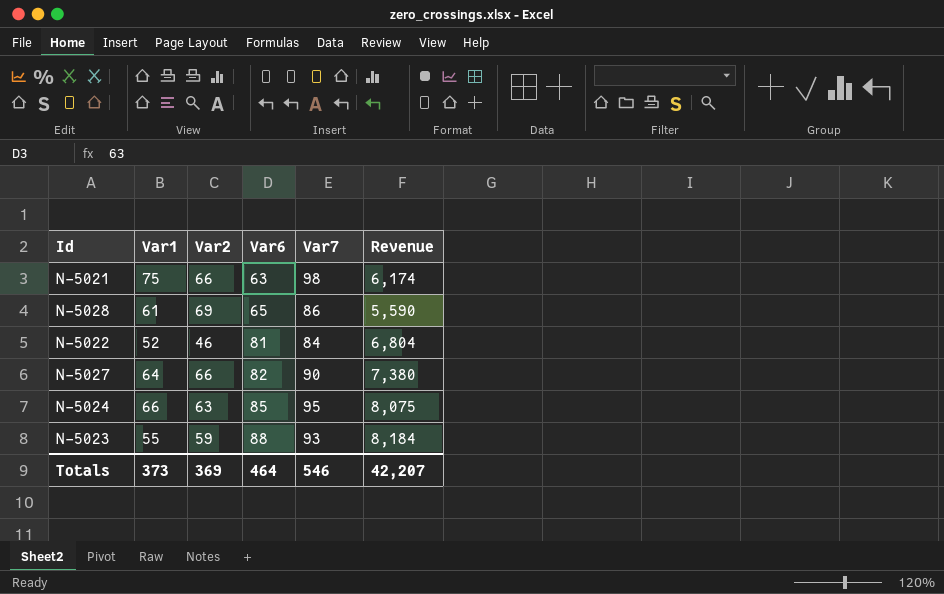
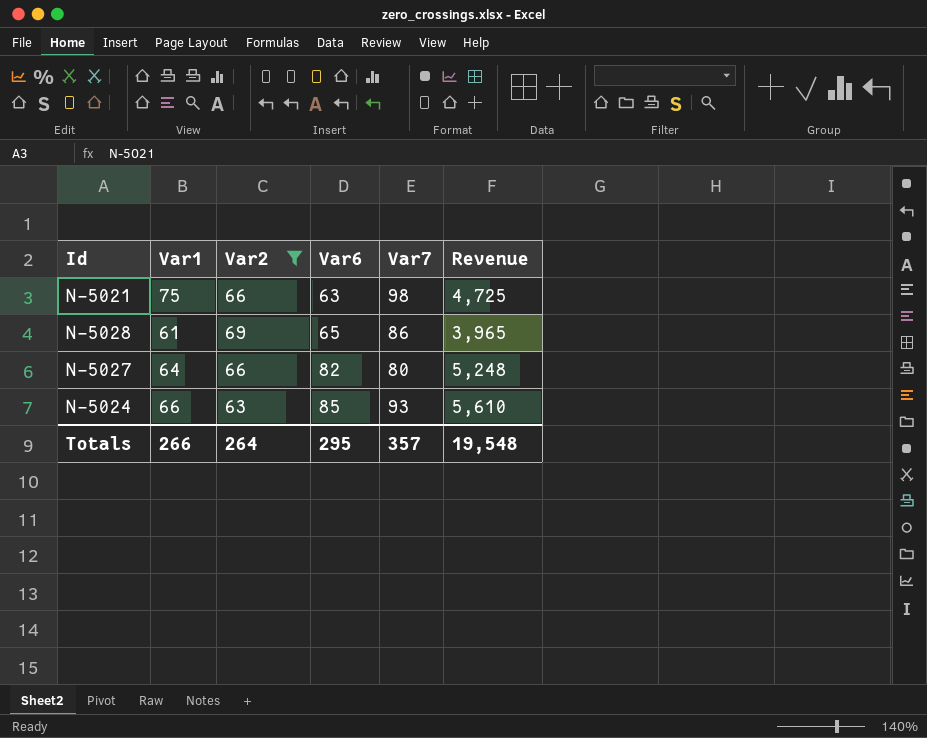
filter: none -> Var2 >= 63
column Revenue | formula: [Var6] * [Var7] -> [Var1] * [Var6]
N-5027 | Var7: 90 -> 80
N-5024 | Var7: 95 -> 93
Totals | Var1: 373 -> 266
Totals | Var2: 369 -> 264
Totals | Var6: 464 -> 295
Totals | Var7: 546 -> 357
Totals | Revenue: 42,207 -> 19,548

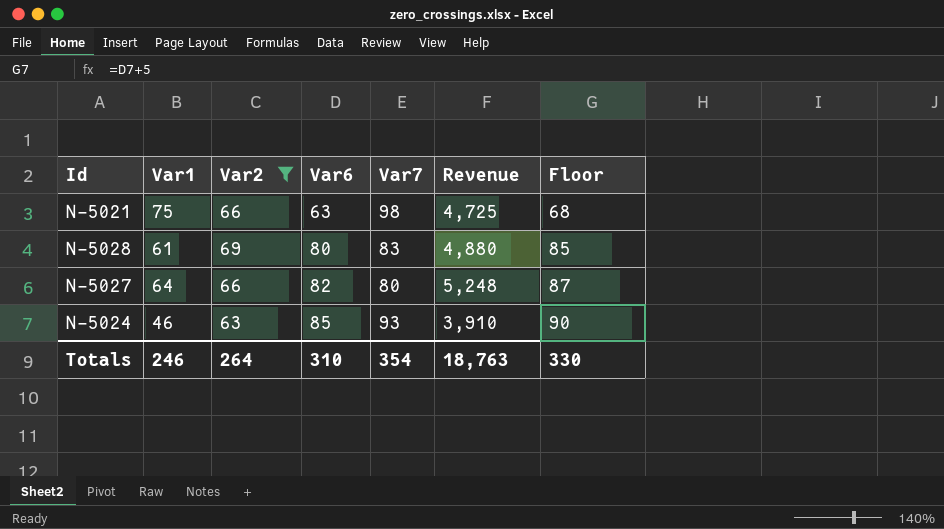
column Floor | formula: none -> [Var6] + 5
N-5028 | Var6: 65 -> 80
N-5028 | Var7: 86 -> 83
N-5028 | Revenue: 3,965 -> 4,880
N-5024 | Var1: 66 -> 46
N-5024 | Revenue: 5,610 -> 3,910
Totals | Var1: 266 -> 246
Totals | Var6: 295 -> 310
Totals | Var7: 357 -> 354
Totals | Revenue: 19,548 -> 18,763

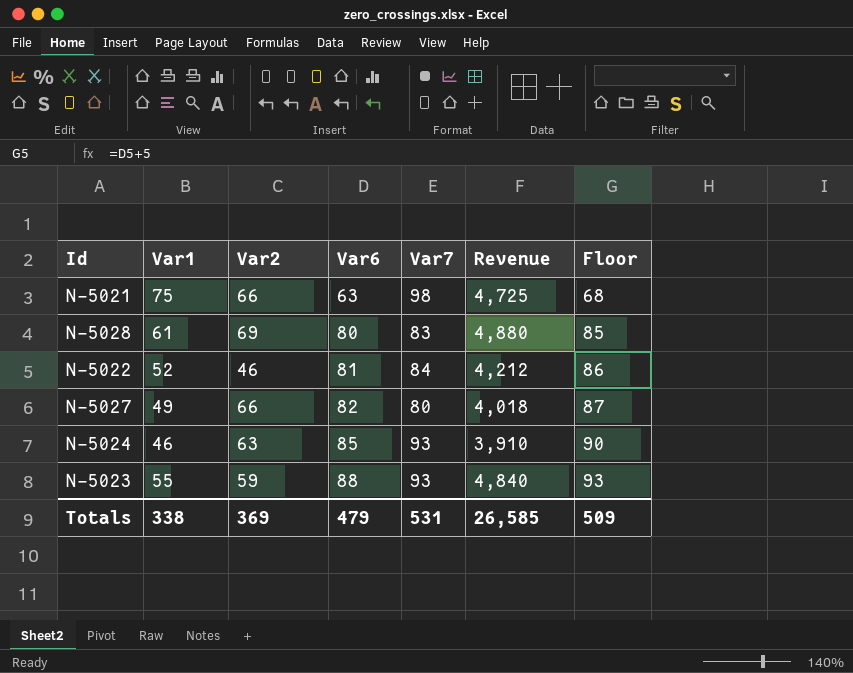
filter: Var2 >= 63 -> none
N-5027 | Var1: 64 -> 49
N-5027 | Revenue: 5,248 -> 4,018
Totals | Var1: 246 -> 338
Totals | Var2: 264 -> 369
Totals | Var6: 310 -> 479
Totals | Var7: 354 -> 531
Totals | Revenue: 18,763 -> 26,585
Totals | Floor: 330 -> 509

